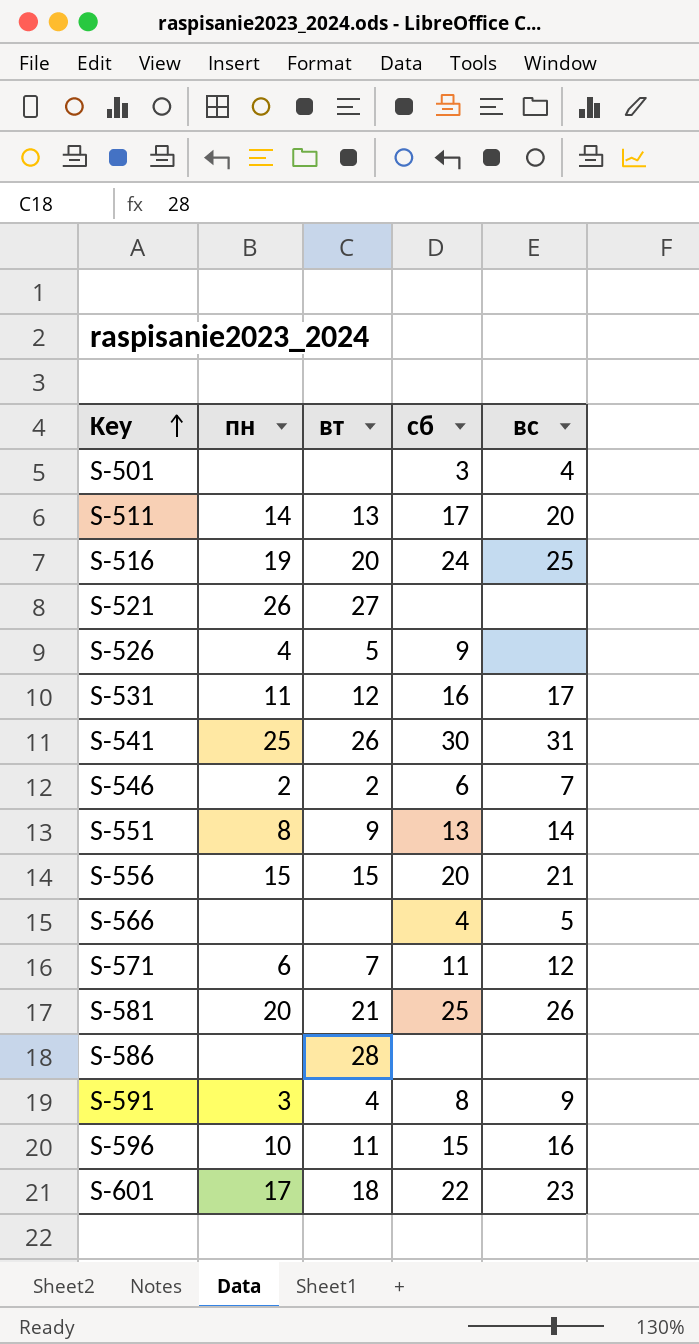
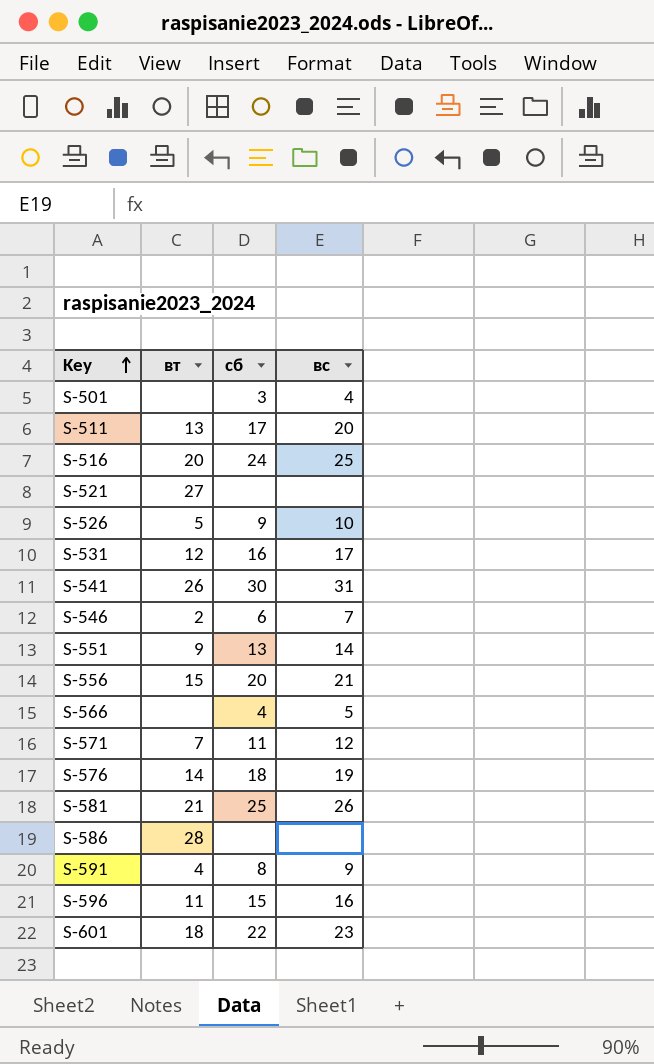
column пн | position: 2 -> none
S-526 | вс: none -> 10
row S-576: none -> 14 | 18 | 19

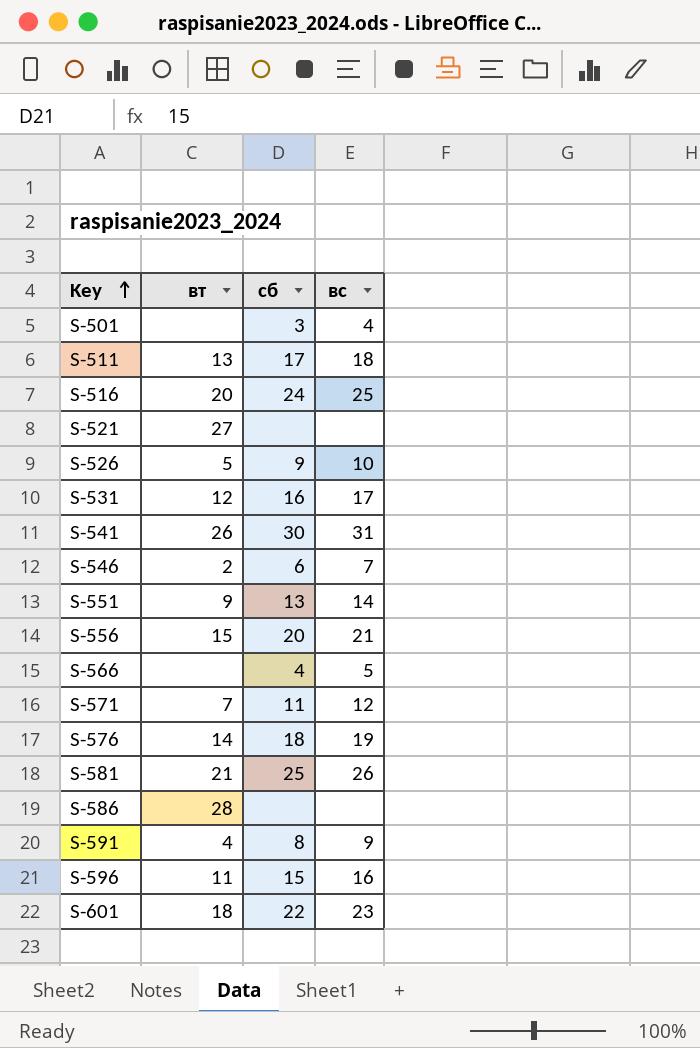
S-511 | вс: 20 -> 18

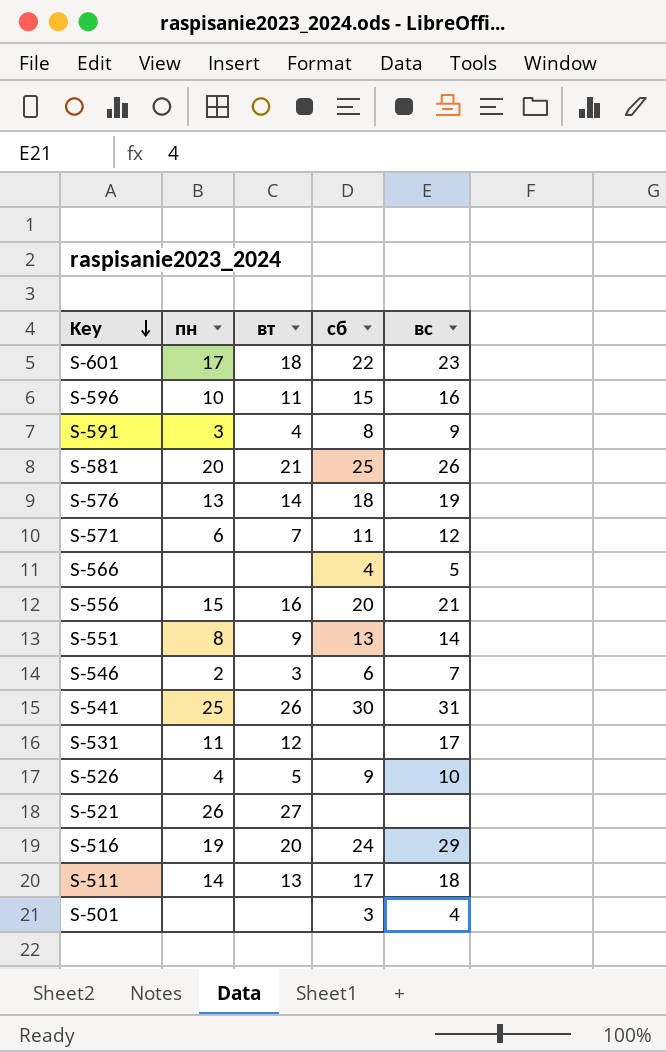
row order: Key ascending -> Key descending
column пн | position: none -> 2
row S-586: 28 | none | none -> none
S-556 | вт: 15 -> 16
S-546 | вт: 2 -> 3
S-531 | сб: 16 -> none
S-516 | вс: 25 -> 29

